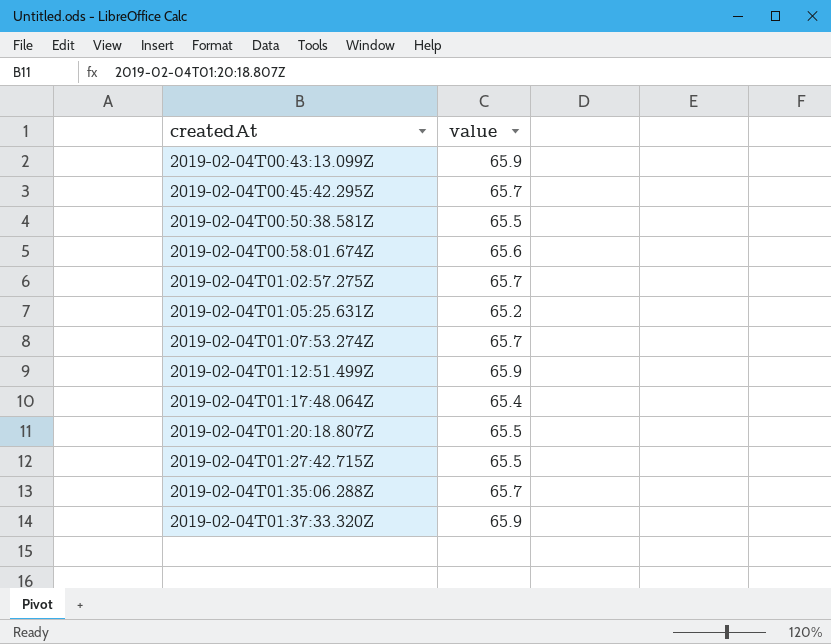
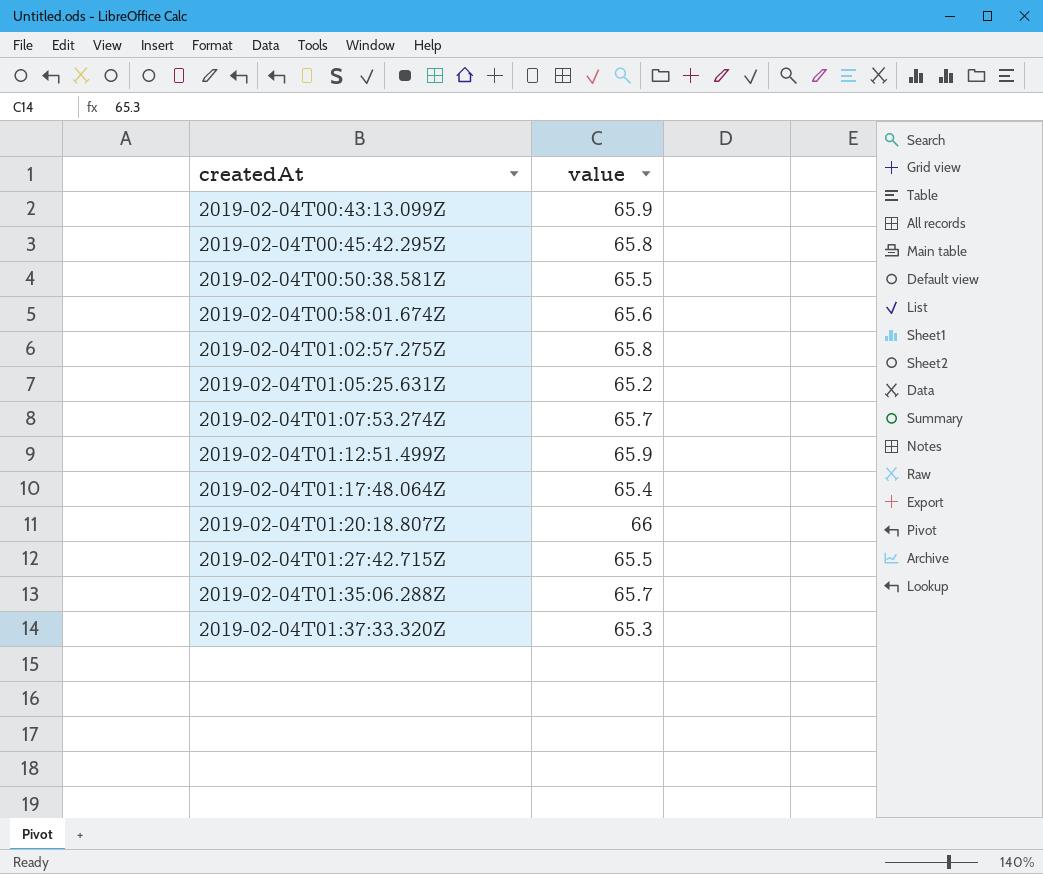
2019-02-04T00:45:42.295Z | value: 65.7 -> 65.8
2019-02-04T01:02:57.275Z | value: 65.7 -> 65.8
2019-02-04T01:20:18.807Z | value: 65.5 -> 66
2019-02-04T01:37:33.320Z | value: 65.9 -> 65.3

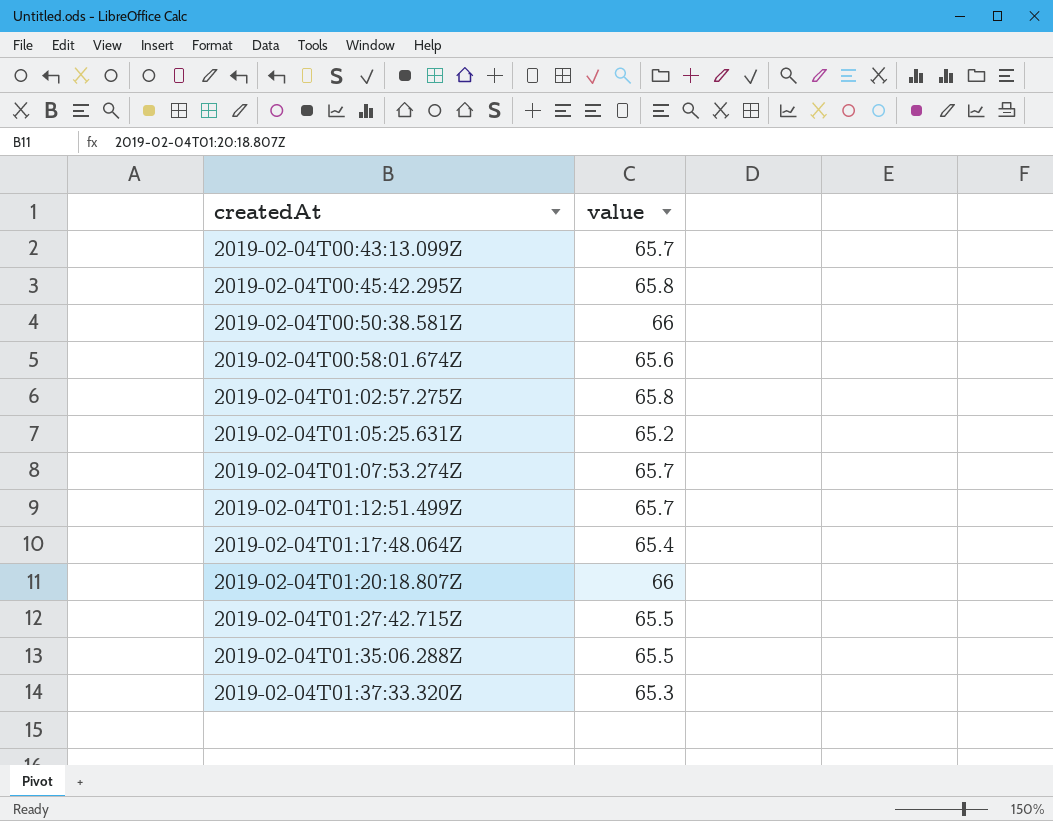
2019-02-04T00:43:13.099Z | value: 65.9 -> 65.7
2019-02-04T00:50:38.581Z | value: 65.5 -> 66
2019-02-04T01:12:51.499Z | value: 65.9 -> 65.7
2019-02-04T01:35:06.288Z | value: 65.7 -> 65.5

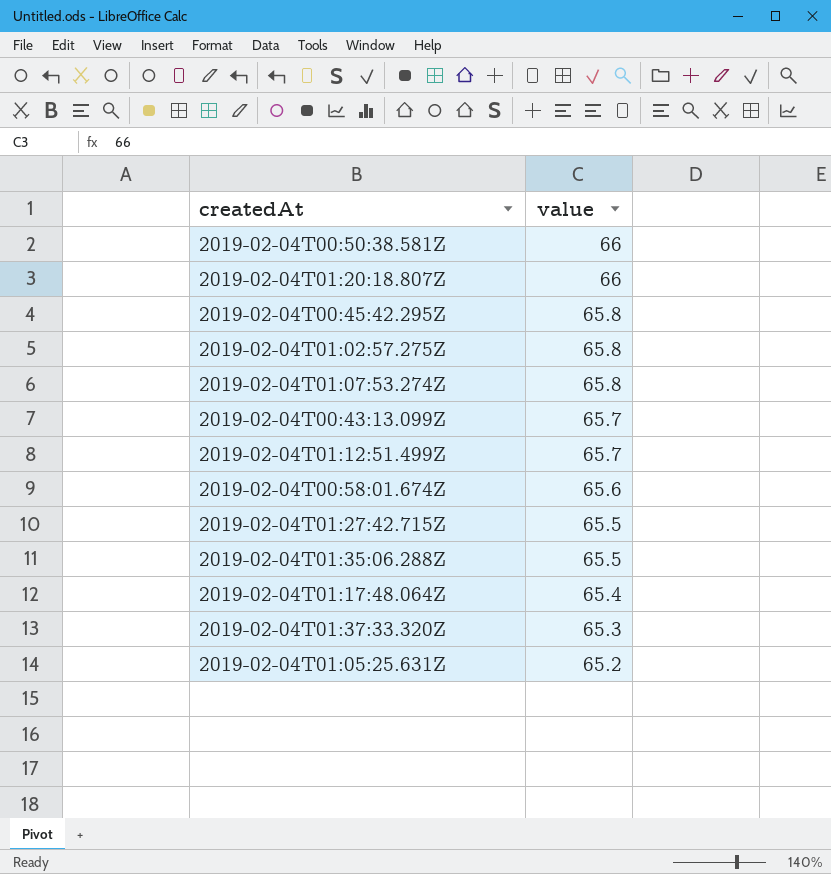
row order: createdAt ascending -> value descending
2019-02-04T01:07:53.274Z | value: 65.7 -> 65.8

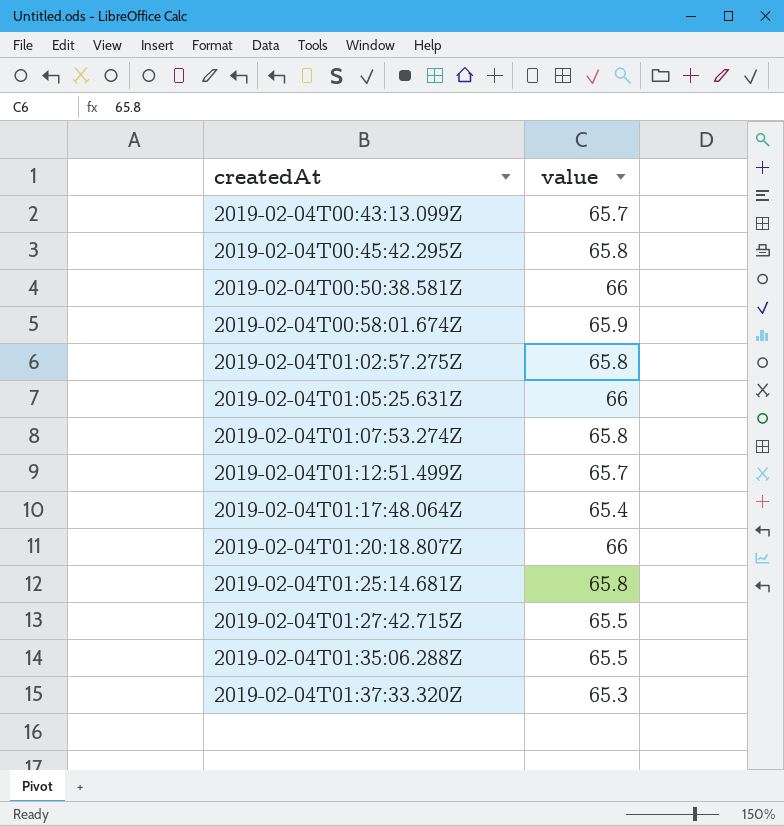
row order: value descending -> createdAt ascending
2019-02-04T00:58:01.674Z | value: 65.6 -> 65.9
2019-02-04T01:05:25.631Z | value: 65.2 -> 66
row 2019-02-04T01:25:14.681Z: none -> 65.8

